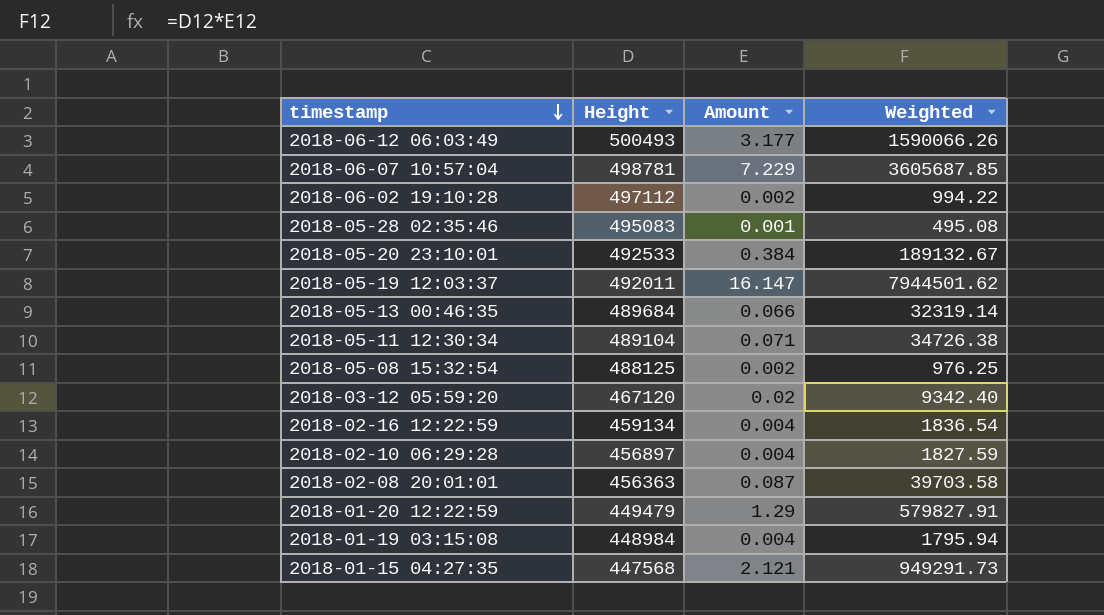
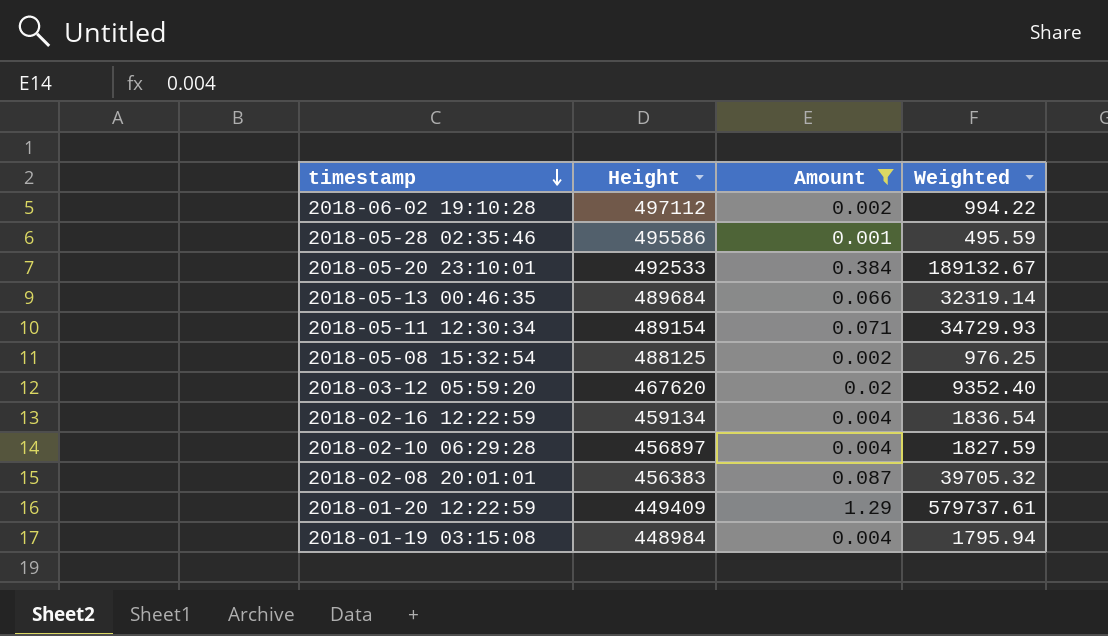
filter: none -> Amount <= 1.29
2018-05-28 02:35:46 | Height: 495083 -> 495586
2018-05-28 02:35:46 | Weighted: 495.08 -> 495.59
2018-05-11 12:30:34 | Height: 489104 -> 489154
2018-05-11 12:30:34 | Weighted: 34726.38 -> 34729.93
2018-03-12 05:59:20 | Height: 467120 -> 467620
2018-03-12 05:59:20 | Weighted: 9342.40 -> 9352.40
2018-02-08 20:01:01 | Height: 456363 -> 456383
2018-02-08 20:01:01 | Weighted: 39703.58 -> 39705.32
2018-01-20 12:22:59 | Height: 449479 -> 449409
2018-01-20 12:22:59 | Weighted: 579827.91 -> 579737.61

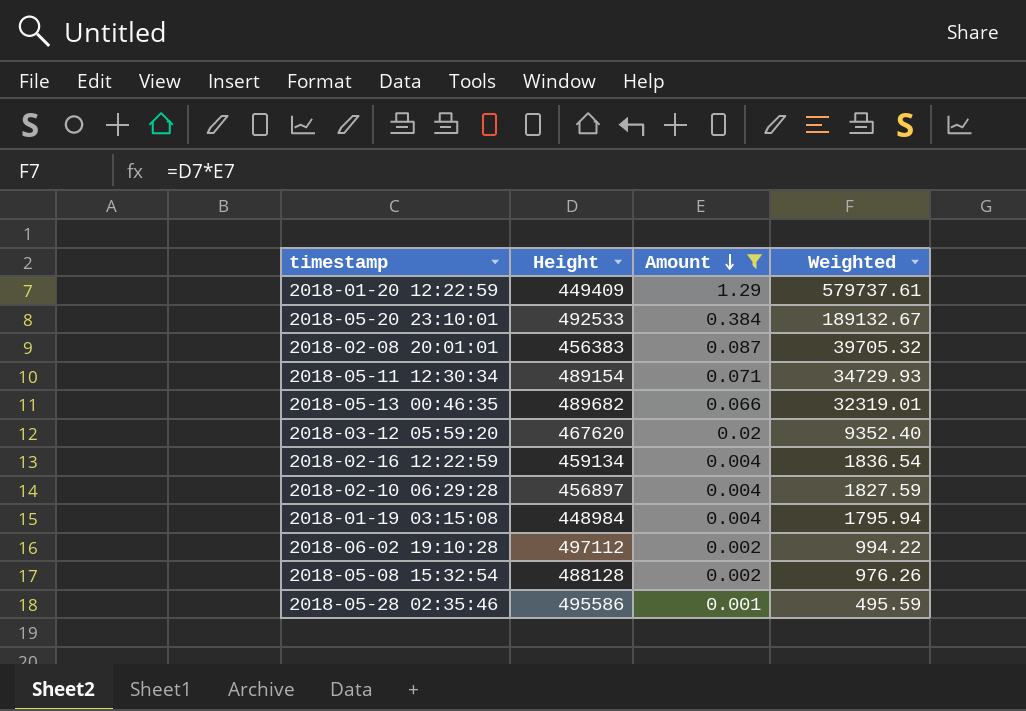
row order: timestamp descending -> Amount descending
2018-05-13 00:46:35 | Height: 489684 -> 489682
2018-05-13 00:46:35 | Weighted: 32319.14 -> 32319.01
2018-05-08 15:32:54 | Height: 488125 -> 488128
2018-05-08 15:32:54 | Weighted: 976.25 -> 976.26

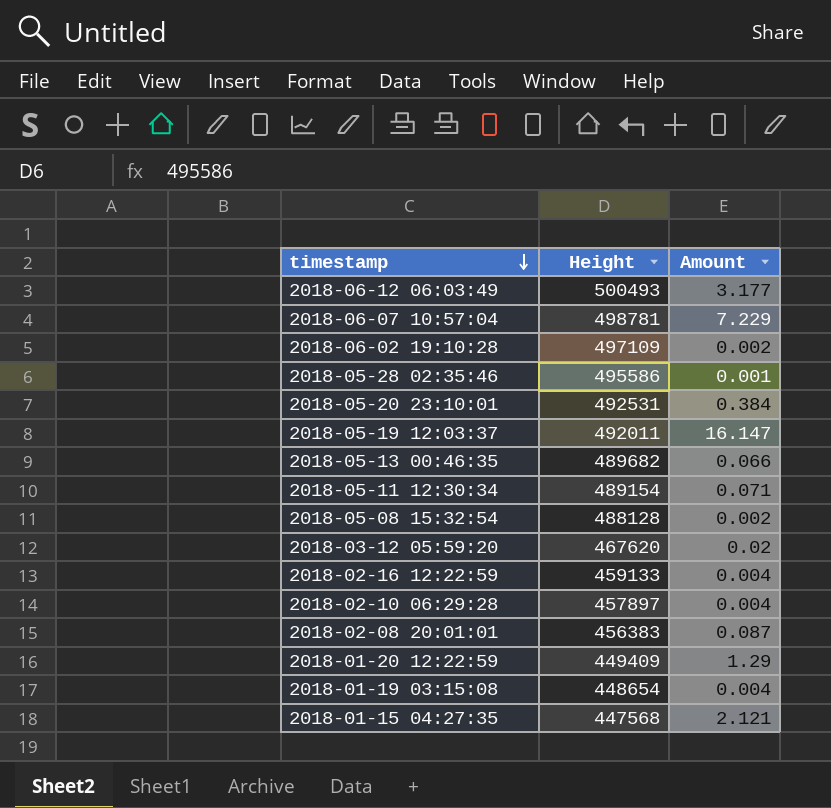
filter: Amount <= 1.29 -> none
row order: Amount descending -> timestamp descending
column Weighted | formula: [Height] * [Amount] -> none
2018-06-02 19:10:28 | Height: 497112 -> 497109
2018-05-20 23:10:01 | Height: 492533 -> 492531
2018-02-16 12:22:59 | Height: 459134 -> 459133
2018-02-10 06:29:28 | Height: 456897 -> 457897
2018-01-19 03:15:08 | Height: 448984 -> 448654

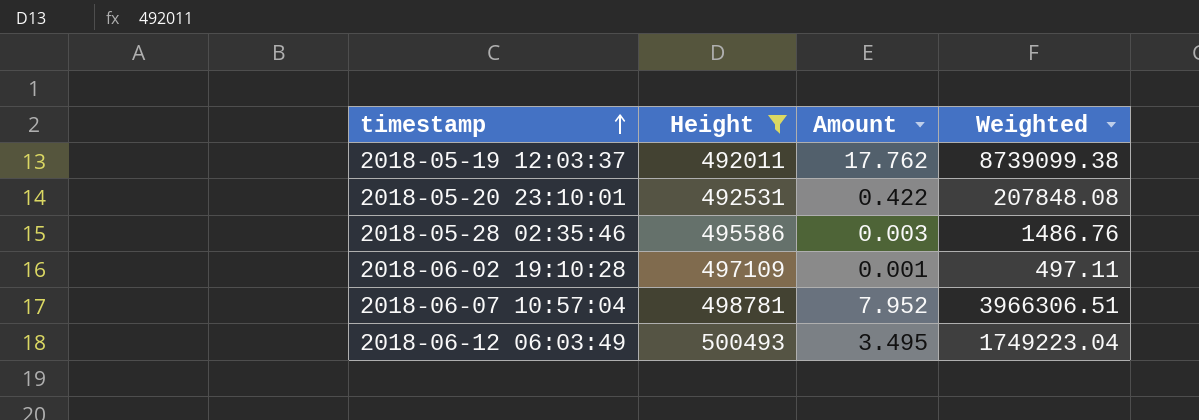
filter: none -> Height >= 492011
row order: timestamp descending -> timestamp ascending
column Weighted | formula: none -> [Height] * [Amount]
2018-05-19 12:03:37 | Amount: 16.147 -> 17.762
2018-05-20 23:10:01 | Amount: 0.384 -> 0.422
2018-05-28 02:35:46 | Amount: 0.001 -> 0.003
2018-06-02 19:10:28 | Amount: 0.002 -> 0.001
2018-06-07 10:57:04 | Amount: 7.229 -> 7.952
2018-06-12 06:03:49 | Amount: 3.177 -> 3.495

